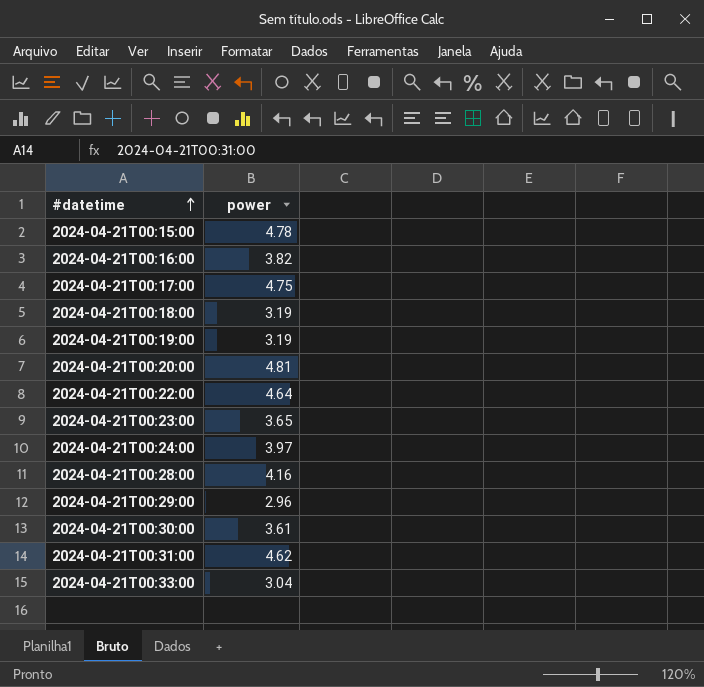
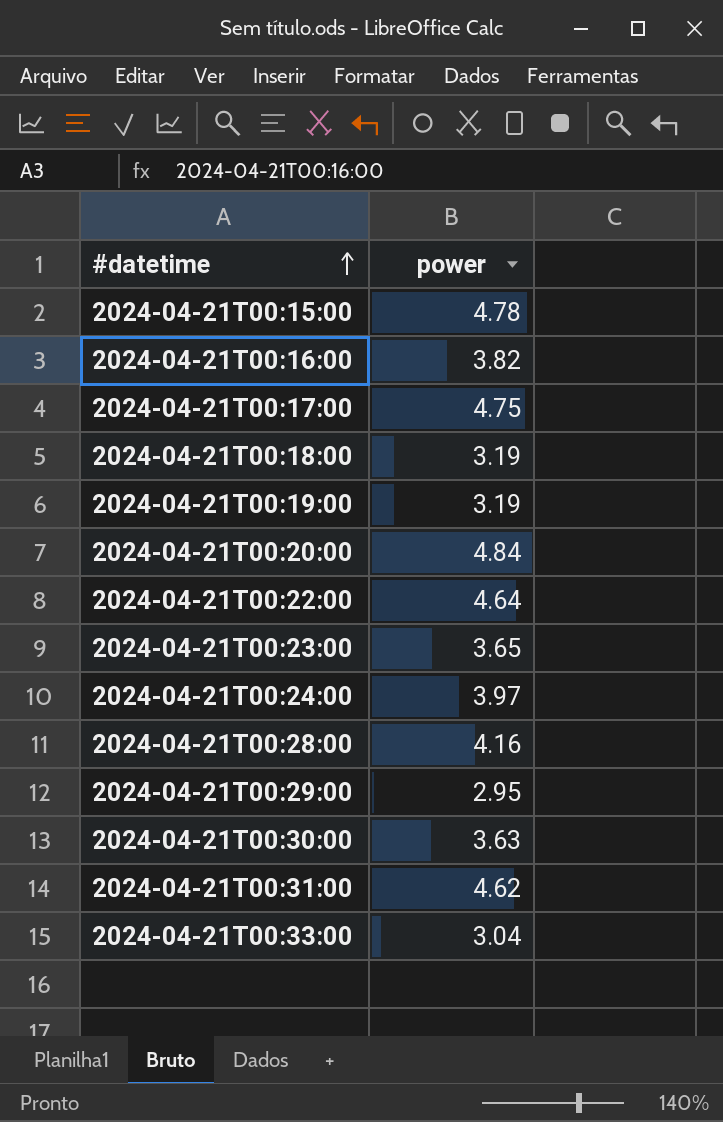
2024-04-21T00:20:00 | power: 4.81 -> 4.84
2024-04-21T00:29:00 | power: 2.96 -> 2.95
2024-04-21T00:30:00 | power: 3.61 -> 3.63

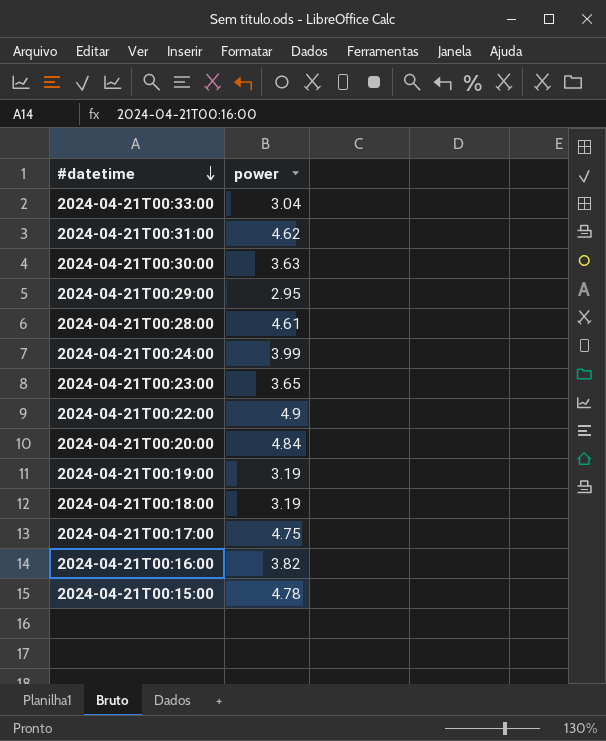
row order: #datetime ascending -> #datetime descending
2024-04-21T00:28:00 | power: 4.16 -> 4.61
2024-04-21T00:24:00 | power: 3.97 -> 3.99
2024-04-21T00:22:00 | power: 4.64 -> 4.9

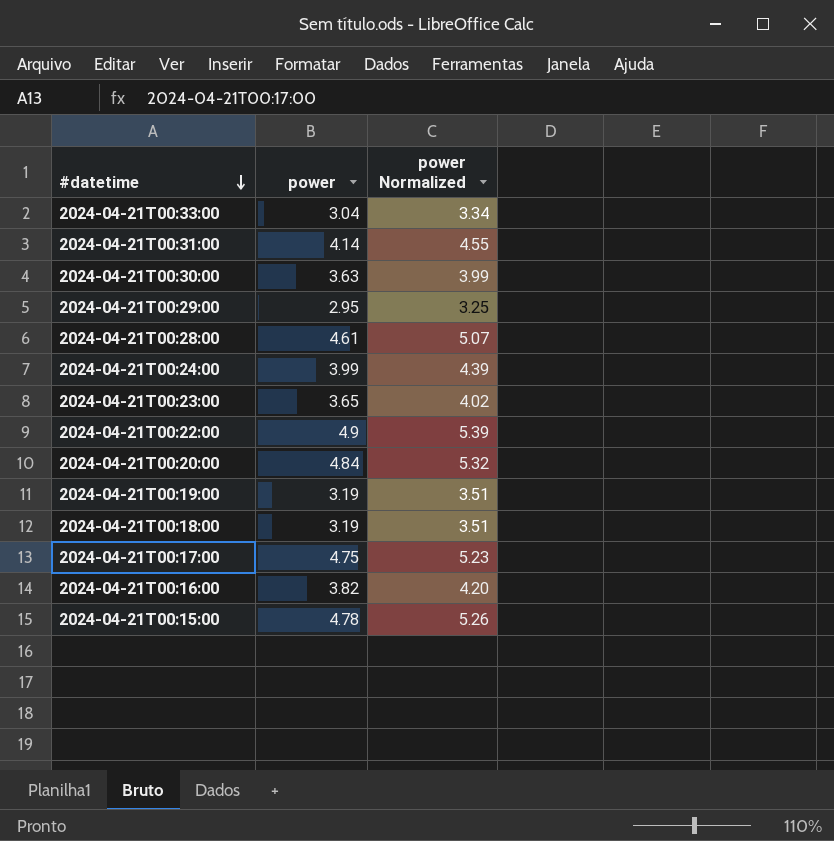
column power Normalized | formula: none -> [power] * 1.1
2024-04-21T00:31:00 | power: 4.62 -> 4.14

